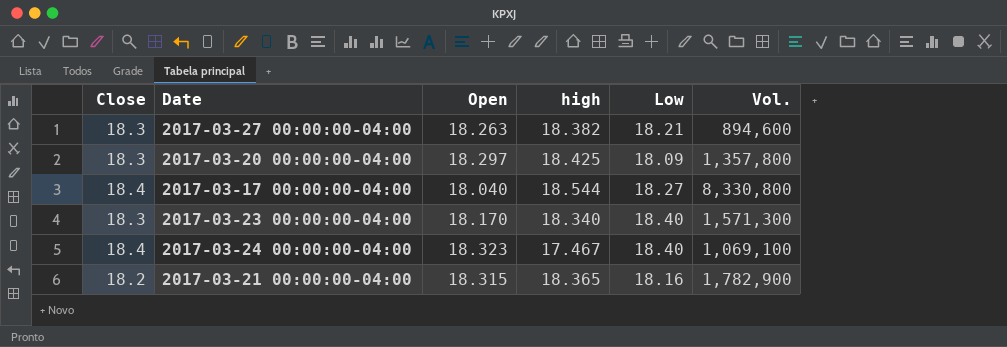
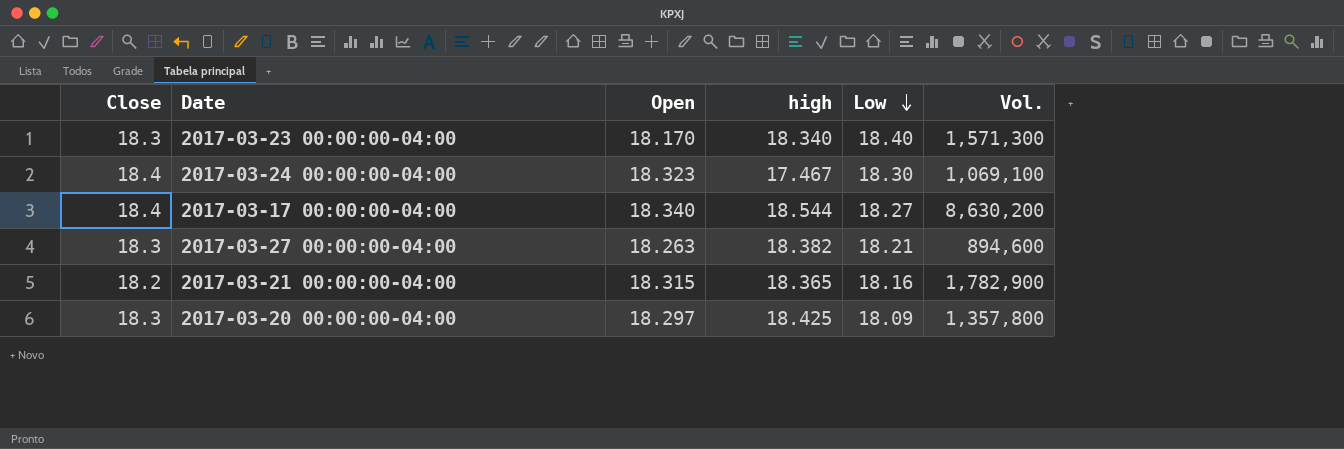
row order: none -> Low descending
2017-03-24 00:00:00-04:00 | Low: 18.40 -> 18.30
2017-03-17 00:00:00-04:00 | Open: 18.040 -> 18.340
2017-03-17 00:00:00-04:00 | Vol.: 8,330,800 -> 8,630,200

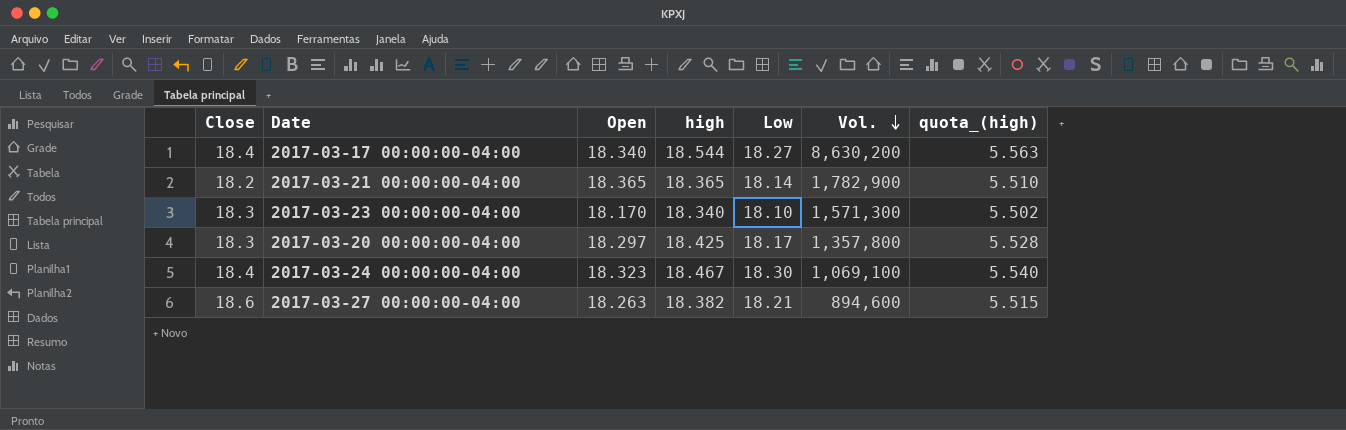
row order: Low descending -> Vol. descending
column quota_(high) | formula: none -> [high] * 0.3
2017-03-21 00:00:00-04:00 | Open: 18.315 -> 18.365
2017-03-21 00:00:00-04:00 | Low: 18.16 -> 18.14
2017-03-23 00:00:00-04:00 | Low: 18.40 -> 18.10
2017-03-20 00:00:00-04:00 | Low: 18.09 -> 18.17
2017-03-24 00:00:00-04:00 | high: 17.467 -> 18.467
2017-03-27 00:00:00-04:00 | Close: 18.3 -> 18.6

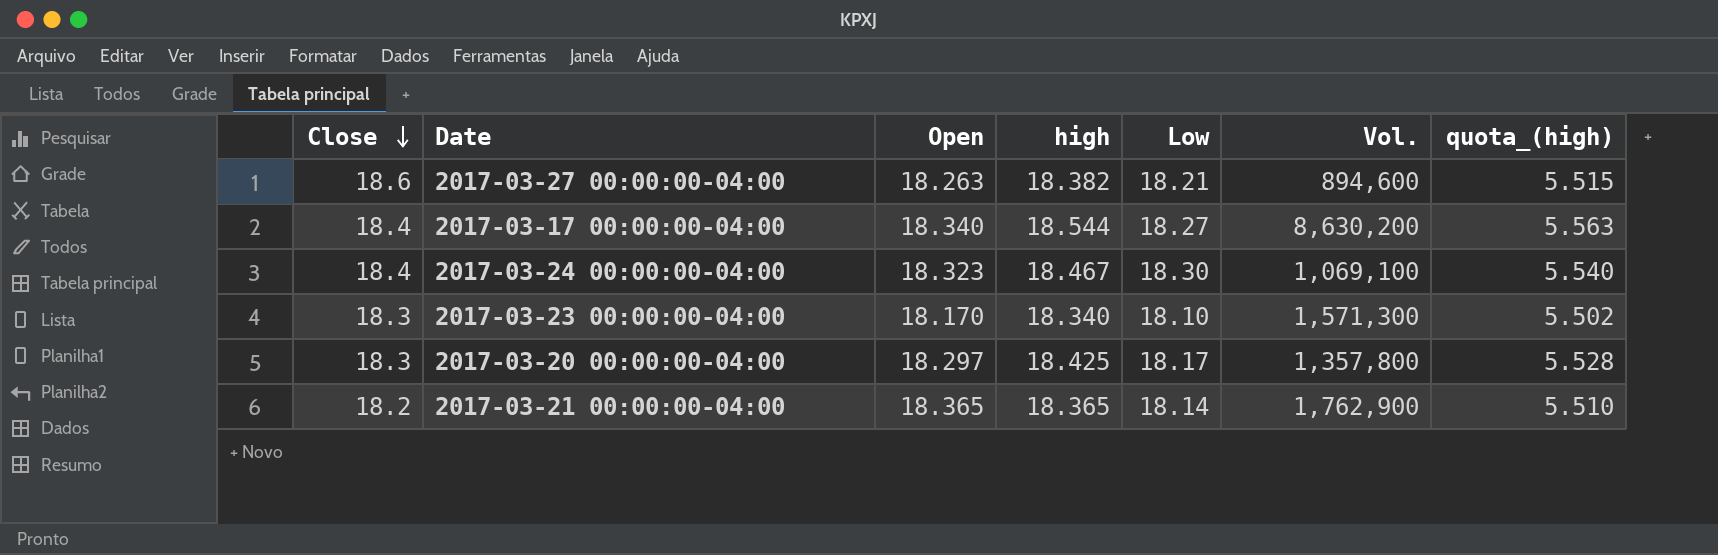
row order: Vol. descending -> Close descending
2017-03-21 00:00:00-04:00 | Vol.: 1,782,900 -> 1,762,900

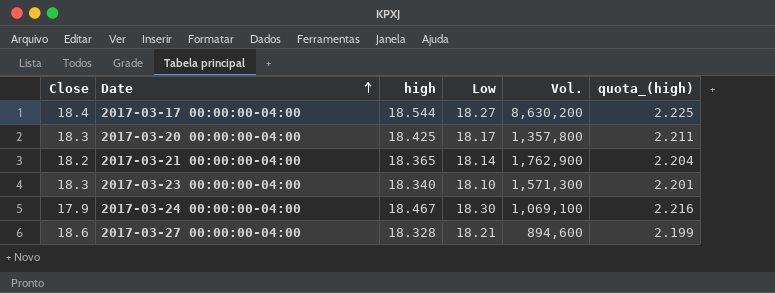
row order: Close descending -> Date ascending
column Open | position: 3 -> none
column quota_(high) | formula: [high] * 0.3 -> [high] * 0.12
2017-03-24 00:00:00-04:00 | Close: 18.4 -> 17.9
2017-03-27 00:00:00-04:00 | high: 18.382 -> 18.328

